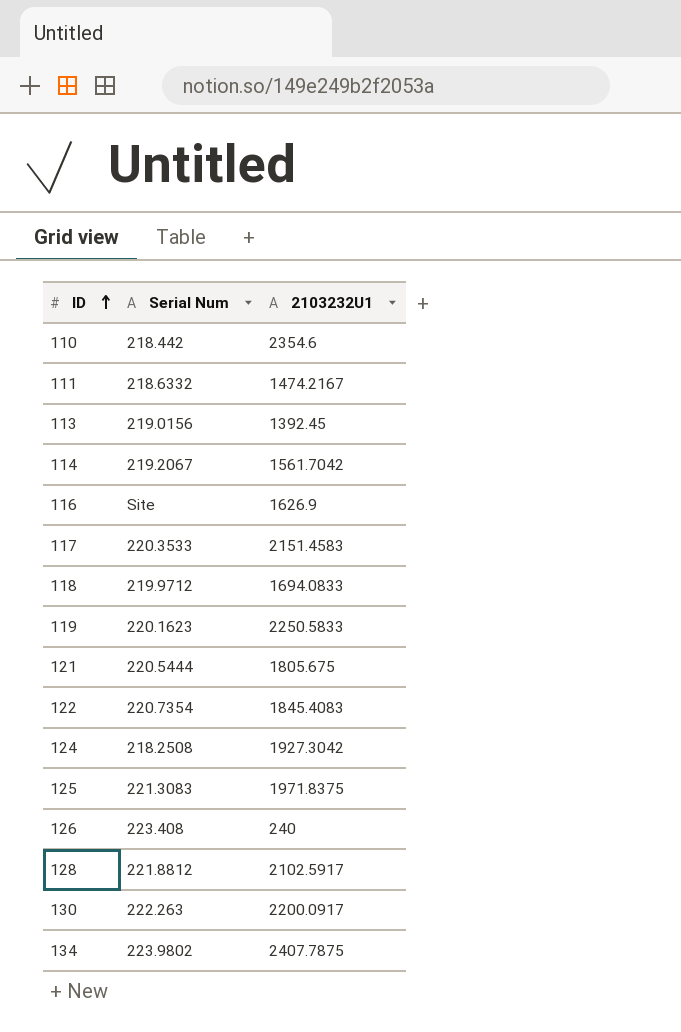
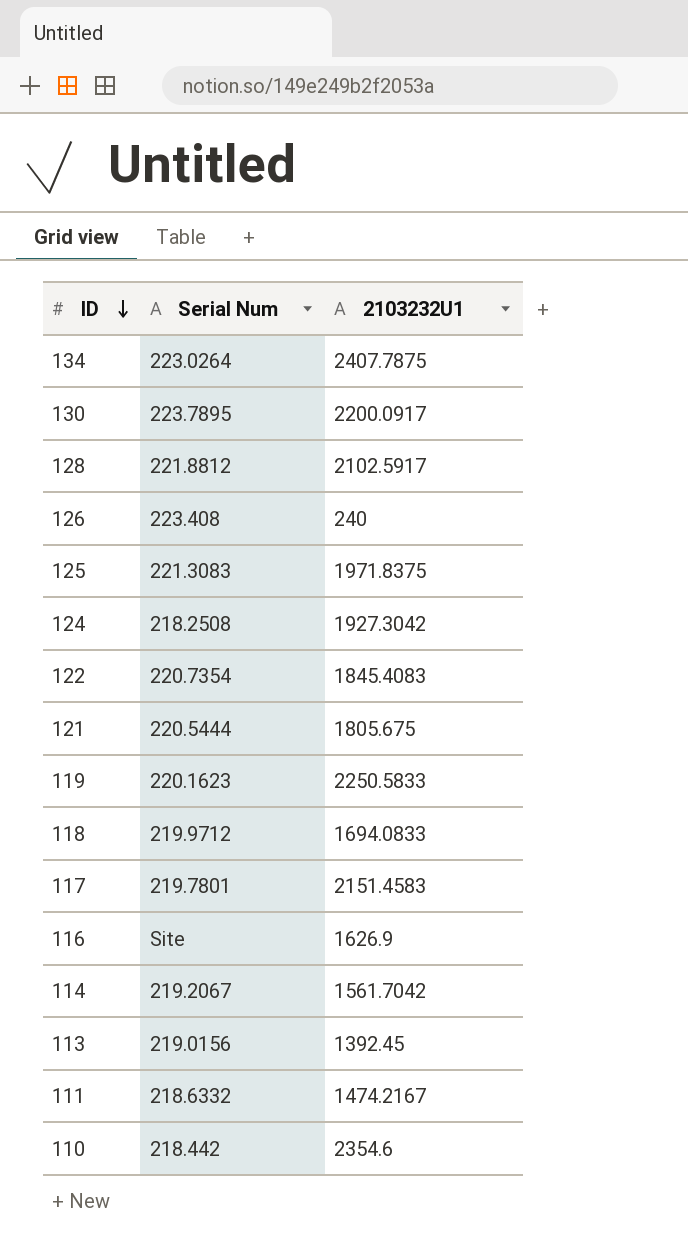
row order: ID ascending -> ID descending
134 | Serial Num: 223.9802 -> 223.0264
130 | Serial Num: 222.263 -> 223.7895
117 | Serial Num: 220.3533 -> 219.7801

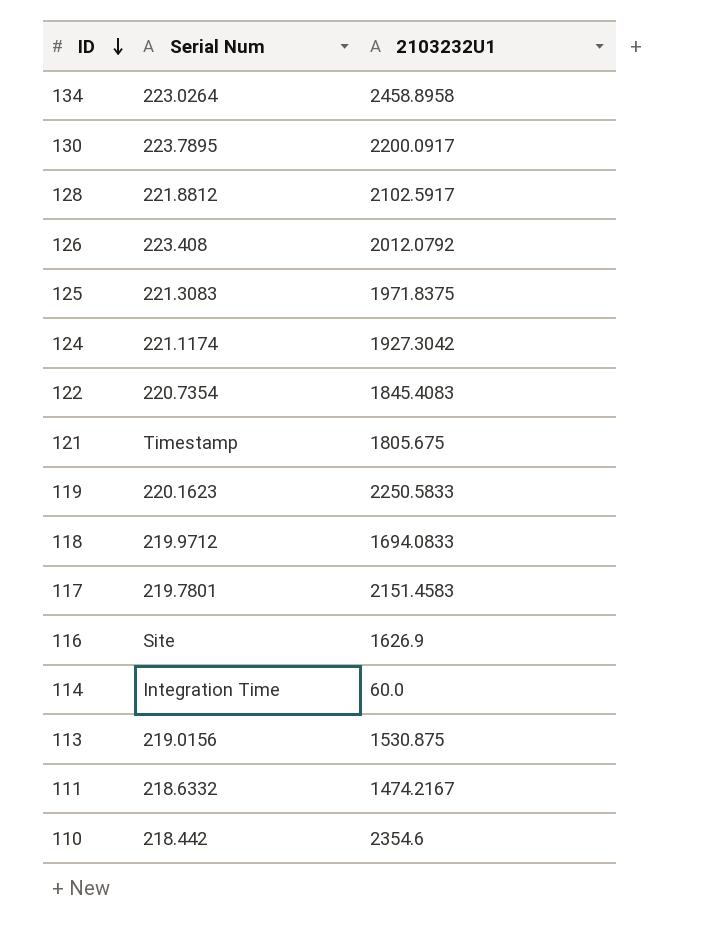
134 | 2103232U1: 2407.7875 -> 2458.8958
126 | 2103232U1: 240 -> 2012.0792
124 | Serial Num: 218.2508 -> 221.1174
121 | Serial Num: 220.5444 -> Timestamp
114 | Serial Num: 219.2067 -> Integration Time
114 | 2103232U1: 1561.7042 -> 60.0
113 | 2103232U1: 1392.45 -> 1530.875

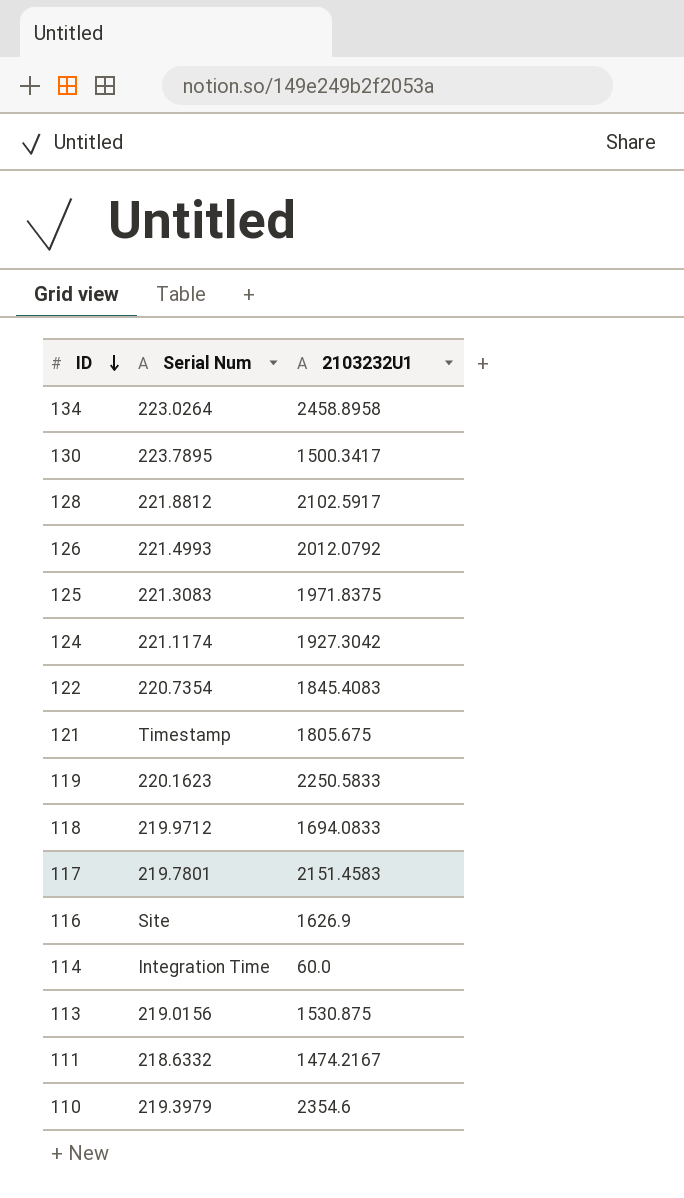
130 | 2103232U1: 2200.0917 -> 1500.3417
126 | Serial Num: 223.408 -> 221.4993
110 | Serial Num: 218.442 -> 219.3979

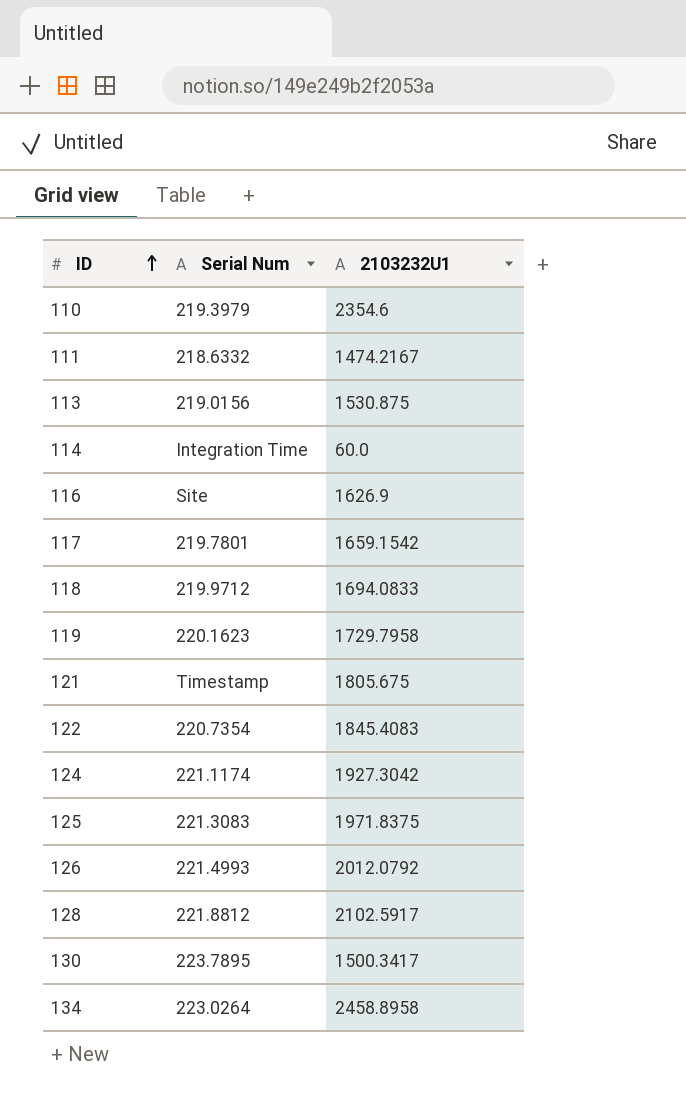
row order: ID descending -> ID ascending
117 | 2103232U1: 2151.4583 -> 1659.1542
119 | 2103232U1: 2250.5833 -> 1729.7958

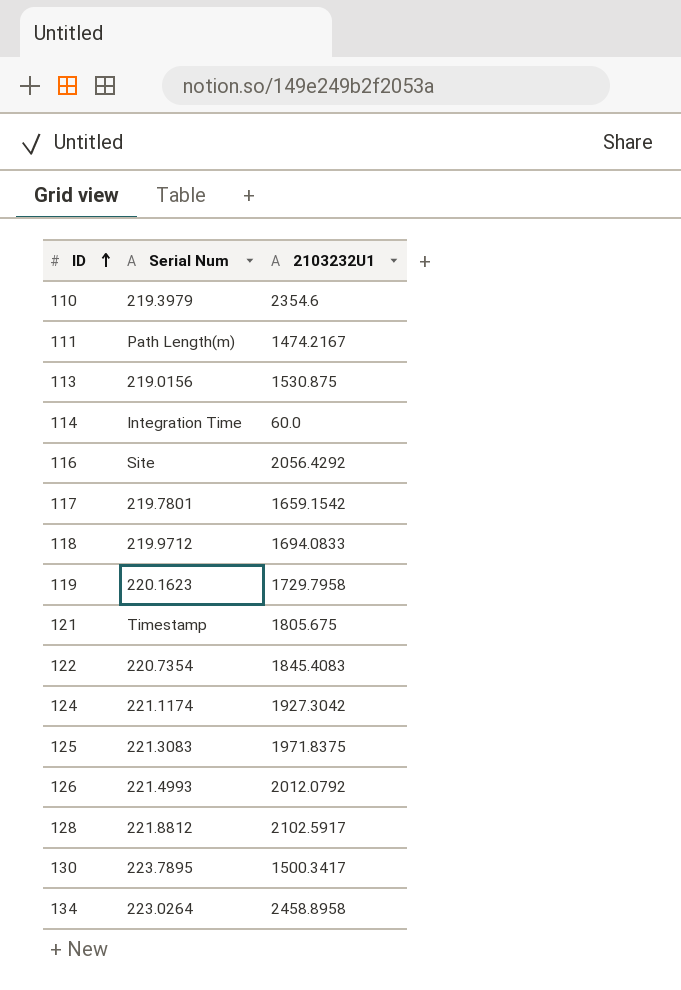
111 | Serial Num: 218.6332 -> Path Length(m)
116 | 2103232U1: 1626.9 -> 2056.4292

